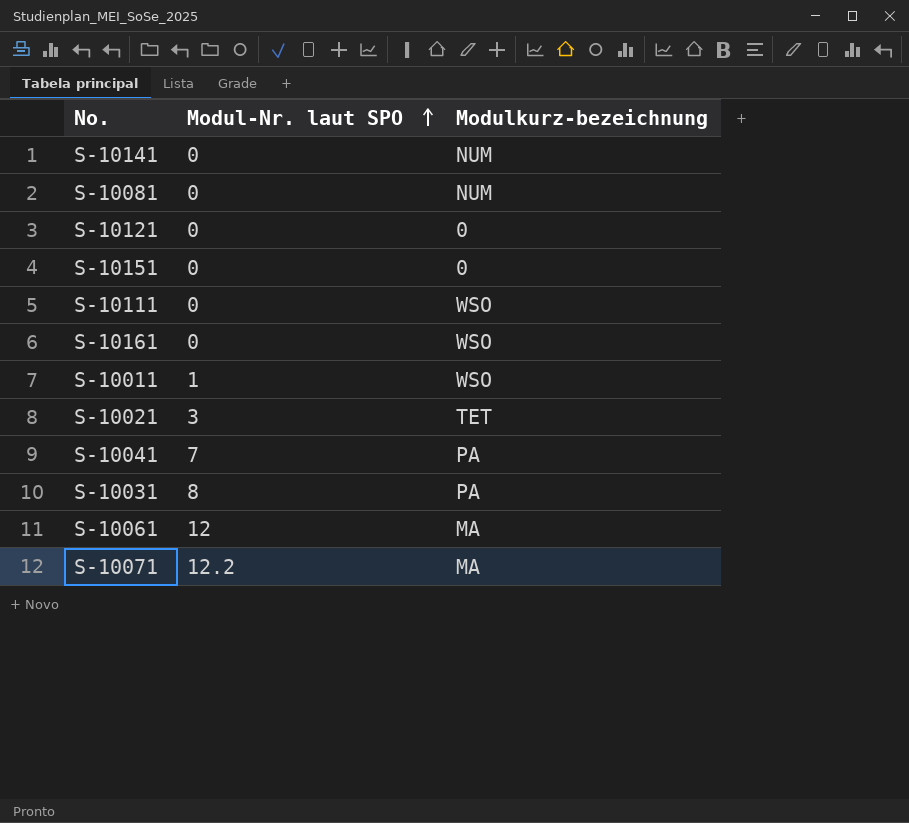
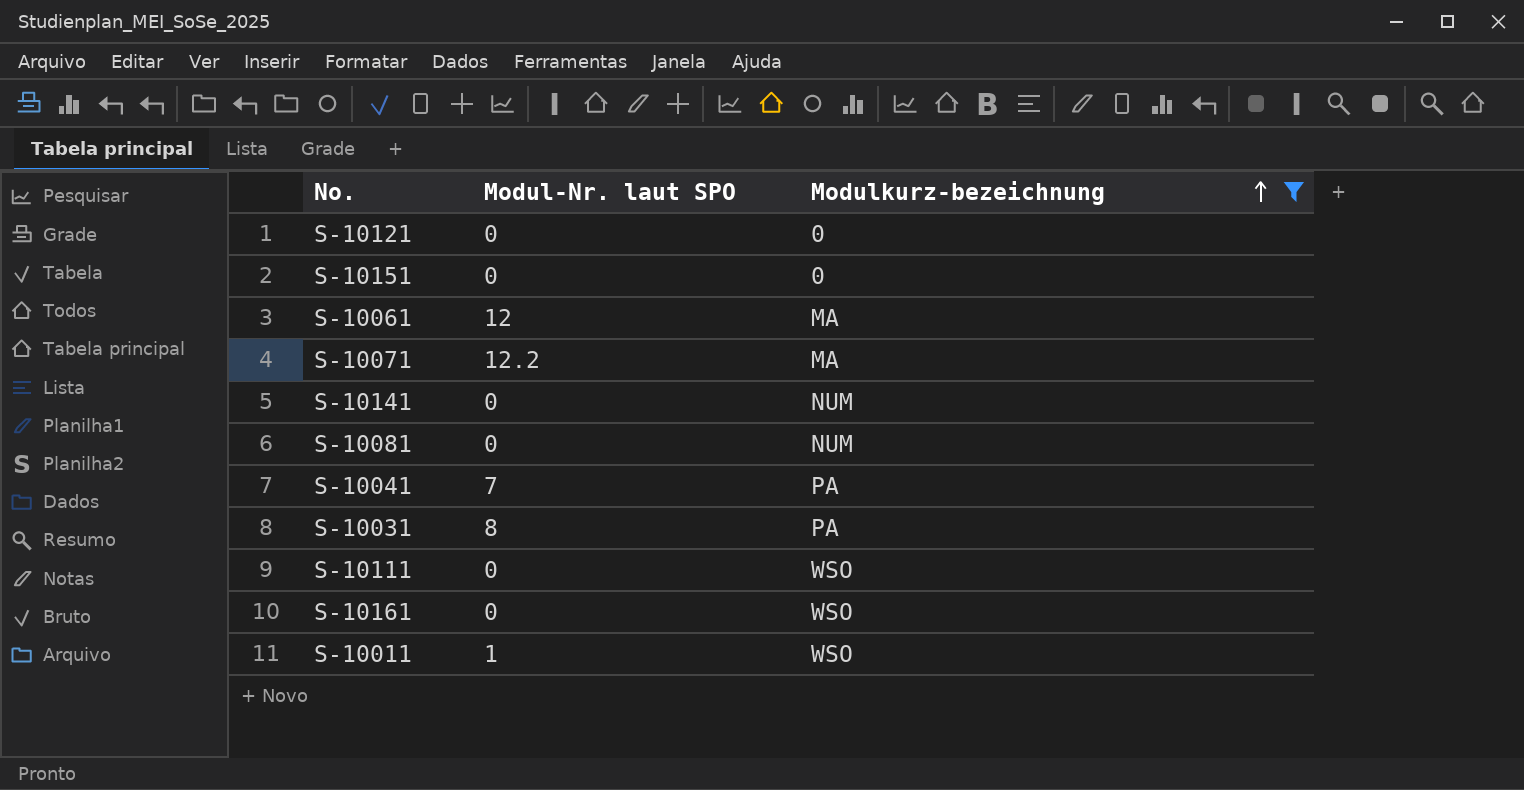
filter: none -> Modulkurz-bezeichnung != TET
row order: Modul-Nr. laut SPO ascending -> Modulkurz-bezeichnung ascending

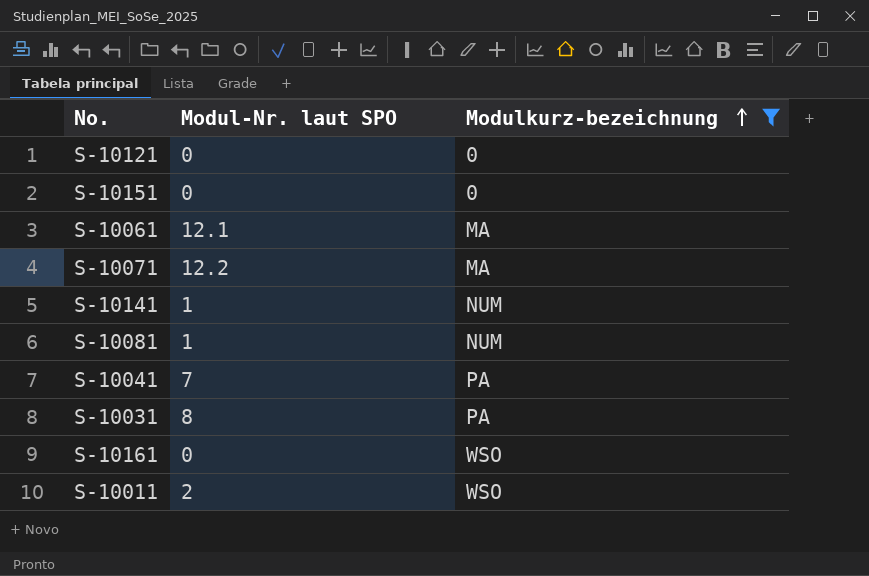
row S-10111: 0 | WSO -> none
S-10061 | Modul-Nr. laut SPO: 12 -> 12.1
S-10141 | Modul-Nr. laut SPO: 0 -> 1
S-10081 | Modul-Nr. laut SPO: 0 -> 1
S-10011 | Modul-Nr. laut SPO: 1 -> 2

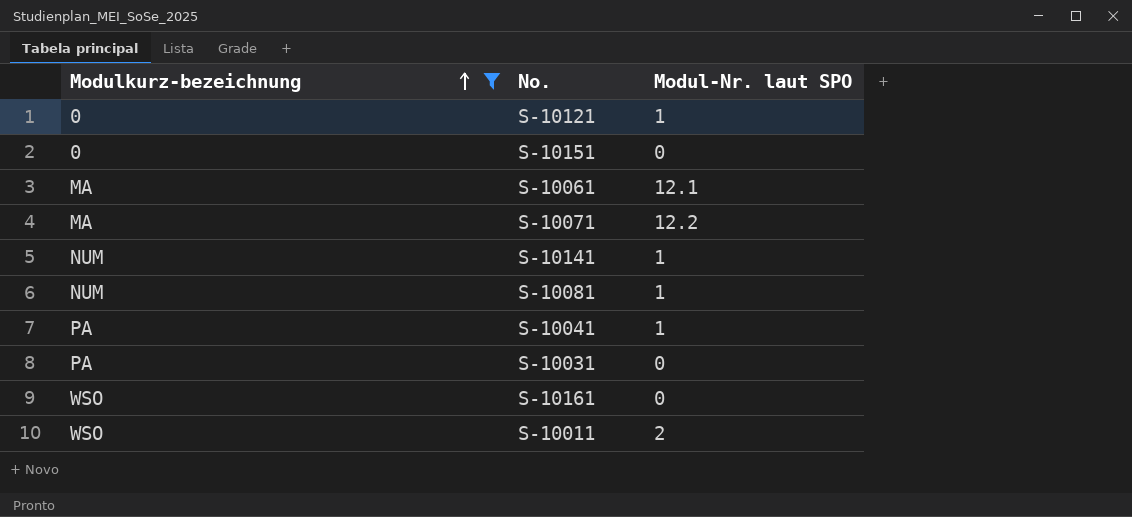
column Modulkurz-bezeichnung | position: 3 -> 1
S-10121 | Modul-Nr. laut SPO: 0 -> 1
S-10041 | Modul-Nr. laut SPO: 7 -> 1
S-10031 | Modul-Nr. laut SPO: 8 -> 0

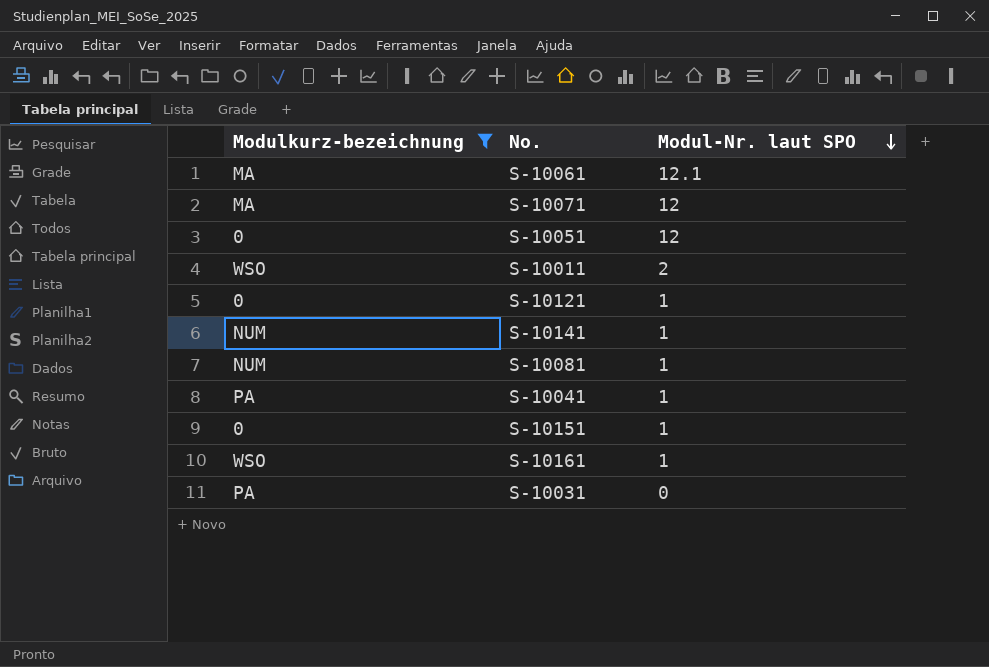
row order: Modulkurz-bezeichnung ascending -> Modul-Nr. laut SPO descending
S-10071 | Modul-Nr. laut SPO: 12.2 -> 12
row S-10051: none -> 0 | 12
S-10151 | Modul-Nr. laut SPO: 0 -> 1
S-10161 | Modul-Nr. laut SPO: 0 -> 1

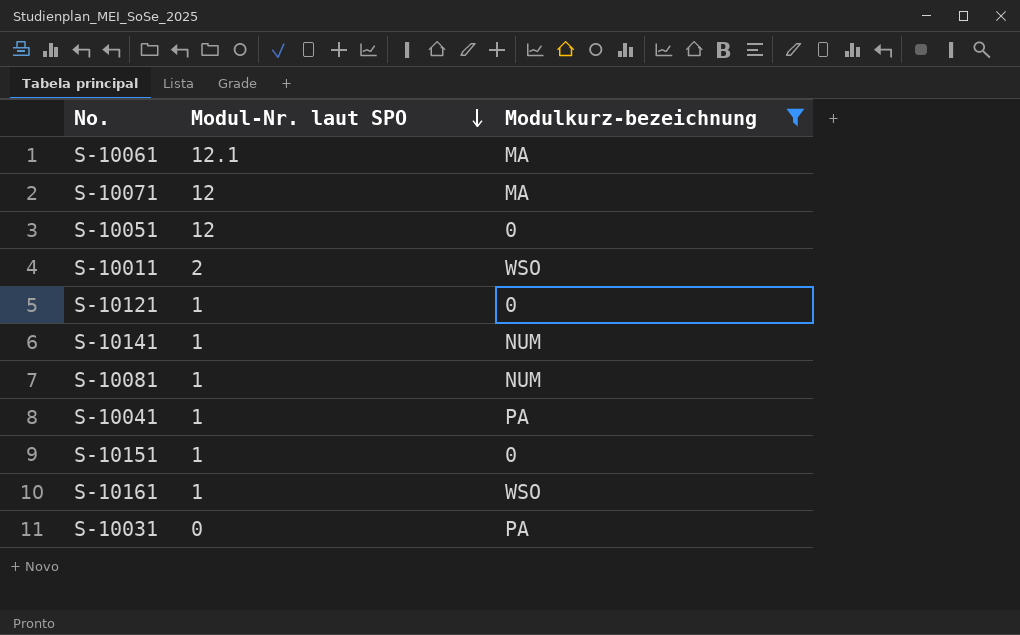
column Modulkurz-bezeichnung | position: 1 -> 3

